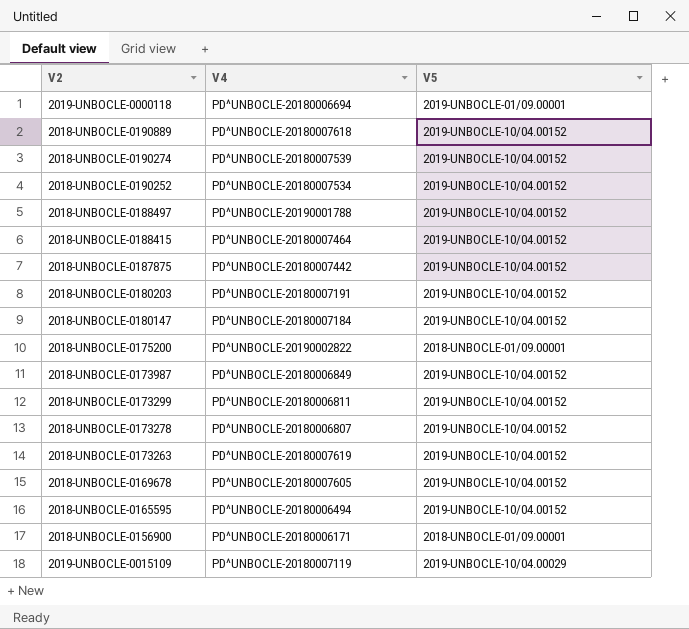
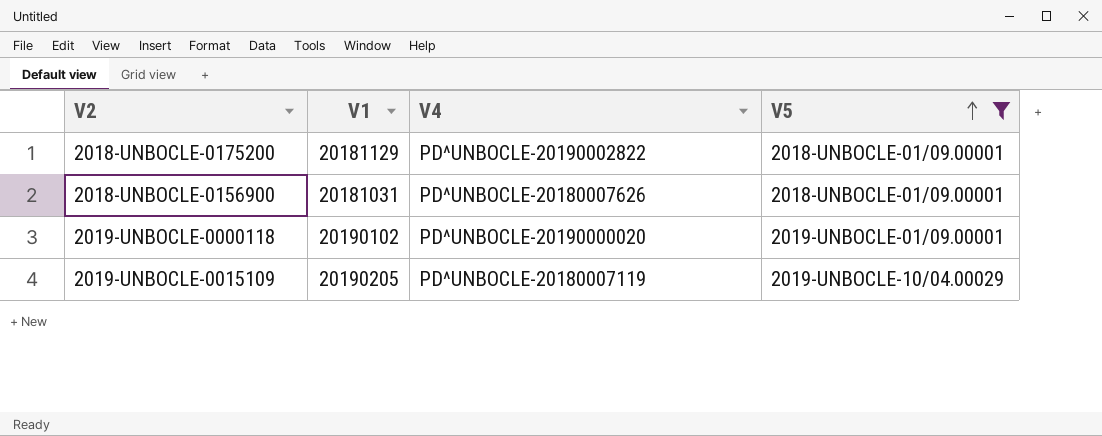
filter: none -> V5 != 2019-UNBOCLE-10/04.00152
row order: none -> V5 ascending
column V1 | position: none -> 2
2018-UNBOCLE-0156900 | V4: PD^UNBOCLE-20180006171 -> PD^UNBOCLE-20180007626
2019-UNBOCLE-0000118 | V4: PD^UNBOCLE-20180006694 -> PD^UNBOCLE-20190000020

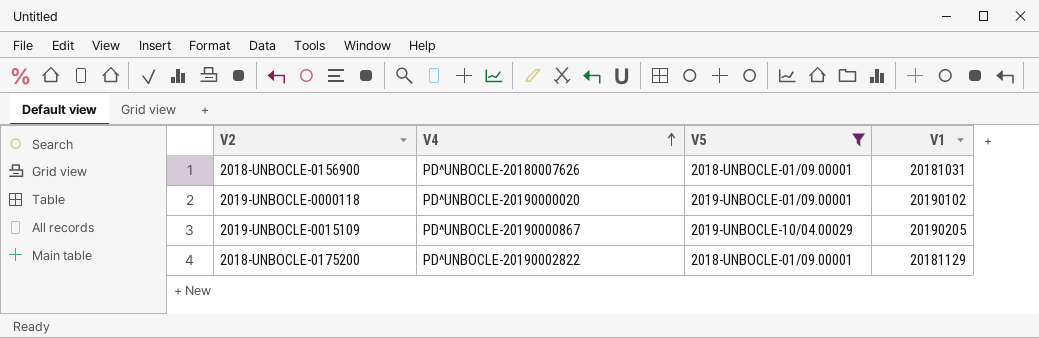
row order: V5 ascending -> V4 ascending
column V1 | position: 2 -> 4
2019-UNBOCLE-0015109 | V4: PD^UNBOCLE-20180007119 -> PD^UNBOCLE-20190000867

